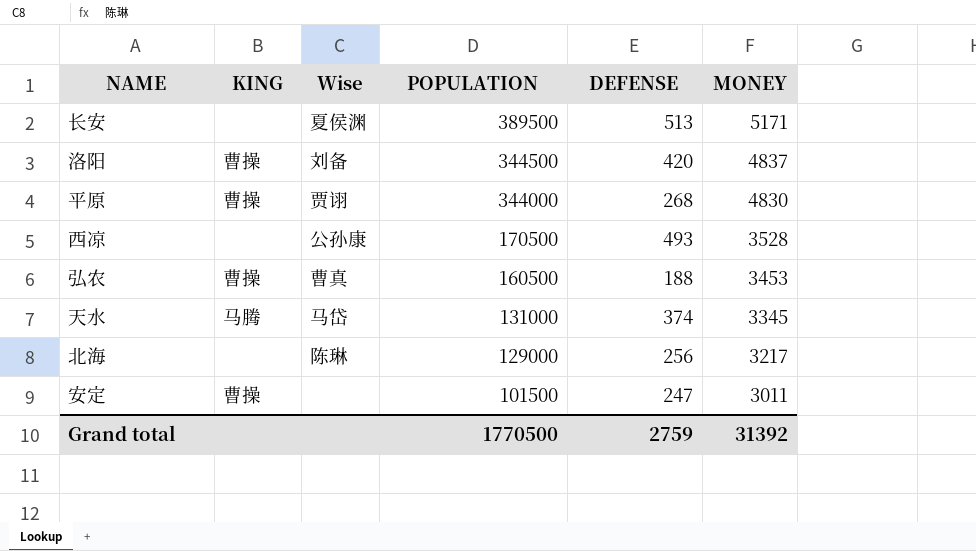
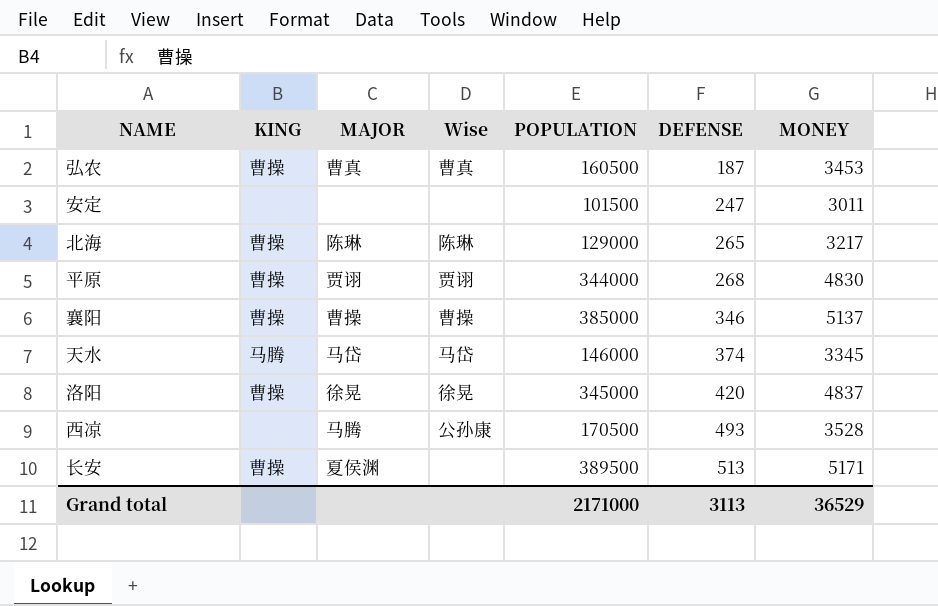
row order: POPULATION descending -> DEFENSE ascending
column MAJOR | position: none -> 3
弘农 | DEFENSE: 188 -> 187
安定 | KING: 曹操 -> none
北海 | KING: none -> 曹操
北海 | DEFENSE: 256 -> 265
row 襄阳: none -> 曹操 | 曹操 | 曹操 | 385000 | 346 | 5137
天水 | POPULATION: 131000 -> 146000
洛阳 | Wise: 刘备 -> 徐晃
洛阳 | POPULATION: 344500 -> 345000
长安 | KING: none -> 曹操
长安 | Wise: 夏侯渊 -> none
Grand total | POPULATION: 1770500 -> 2171000
Grand total | DEFENSE: 2759 -> 3113
Grand total | MONEY: 31392 -> 36529

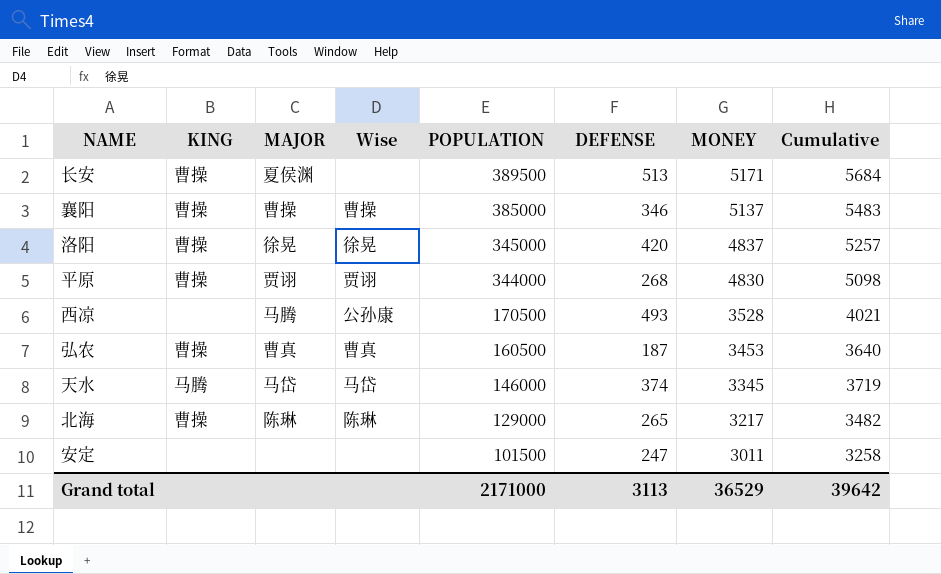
row order: DEFENSE ascending -> POPULATION descending
column Cumulative | formula: none -> [DEFENSE] + [MONEY]

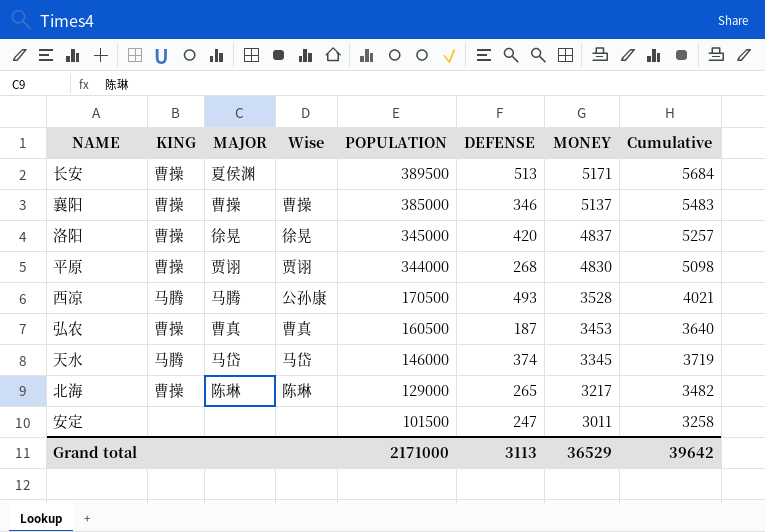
西凉 | KING: none -> 马腾

